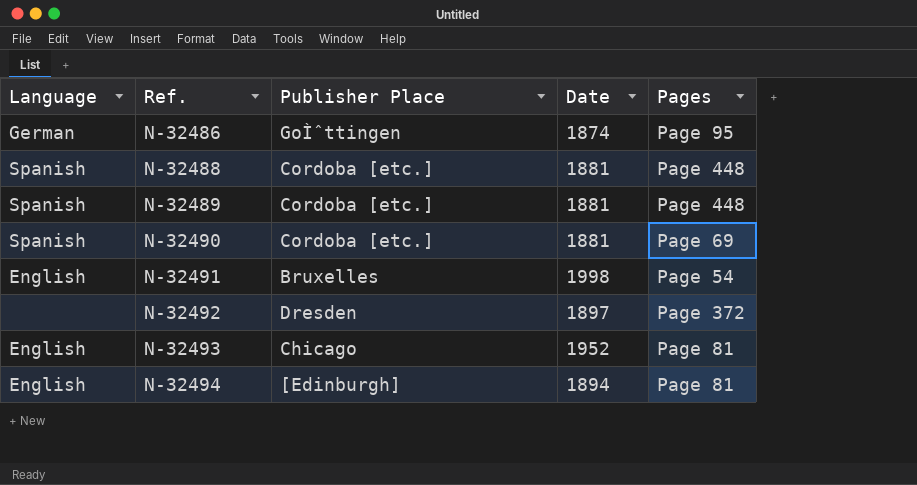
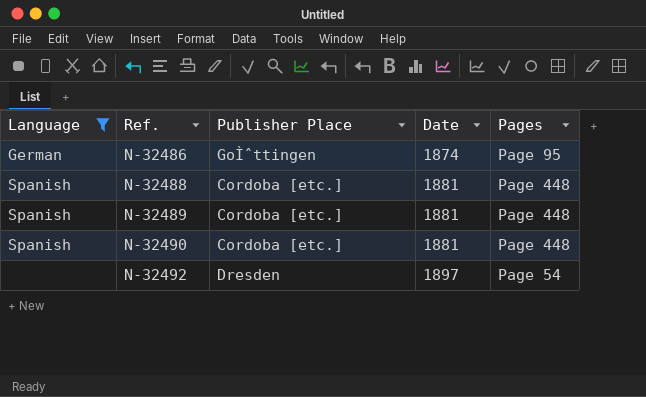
filter: none -> Language != English
N-32490 | Pages: Page 69 -> Page 448
N-32492 | Pages: Page 372 -> Page 54

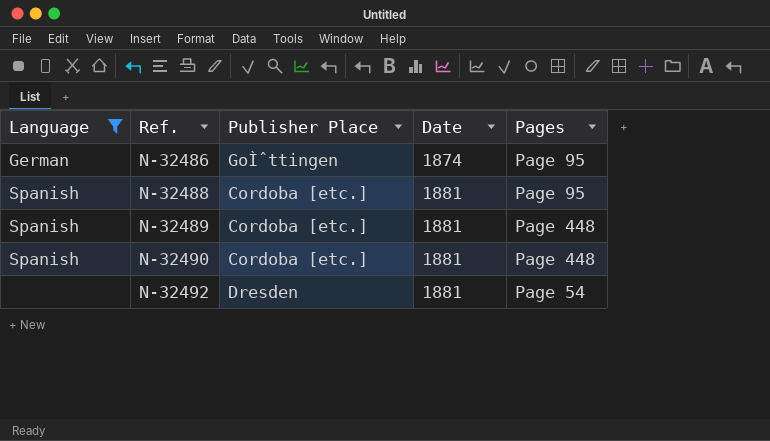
N-32488 | Pages: Page 448 -> Page 95
N-32492 | Date: 1897 -> 1881

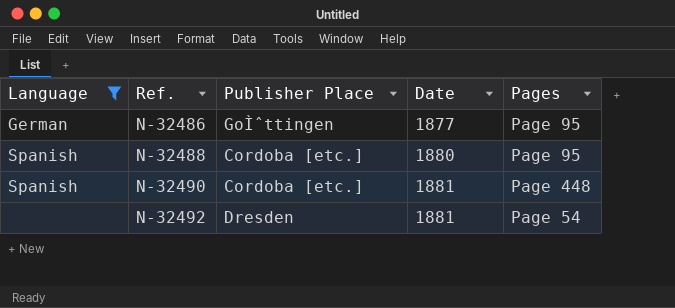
row N-32489: Spanish | Cordoba [etc.] | 1881 | Page 448 -> none
N-32486 | Date: 1874 -> 1877
N-32488 | Date: 1881 -> 1880

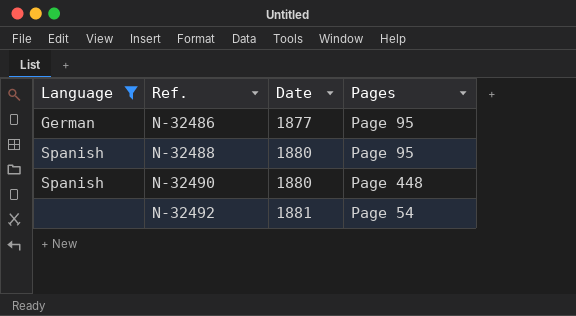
column Publisher Place | position: 3 -> none
N-32490 | Date: 1881 -> 1880

